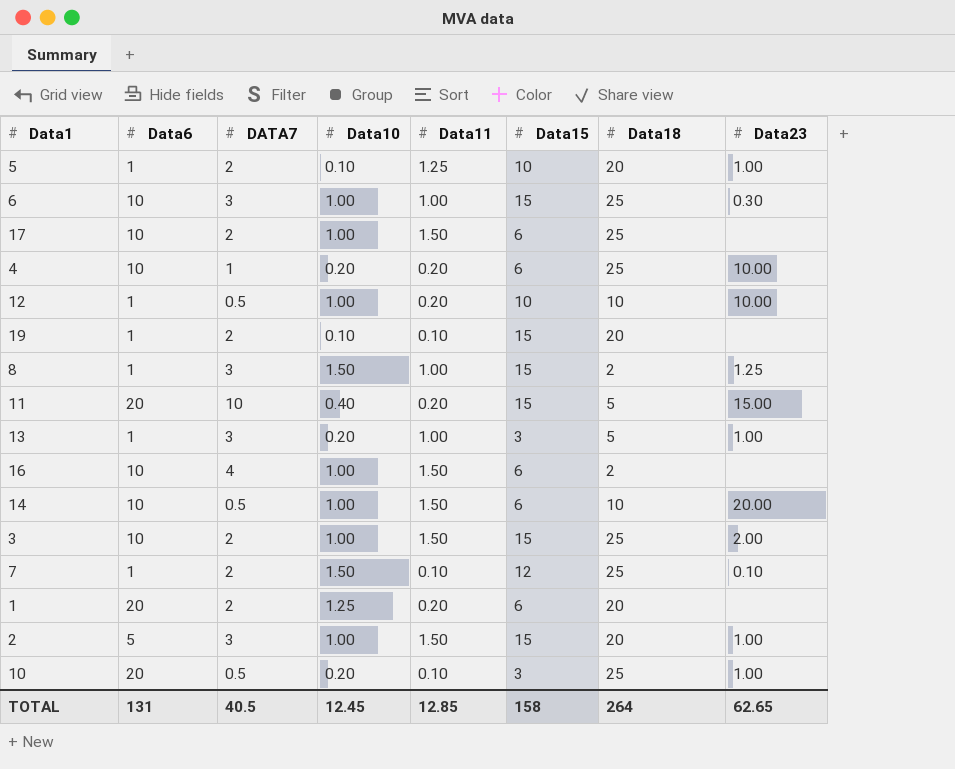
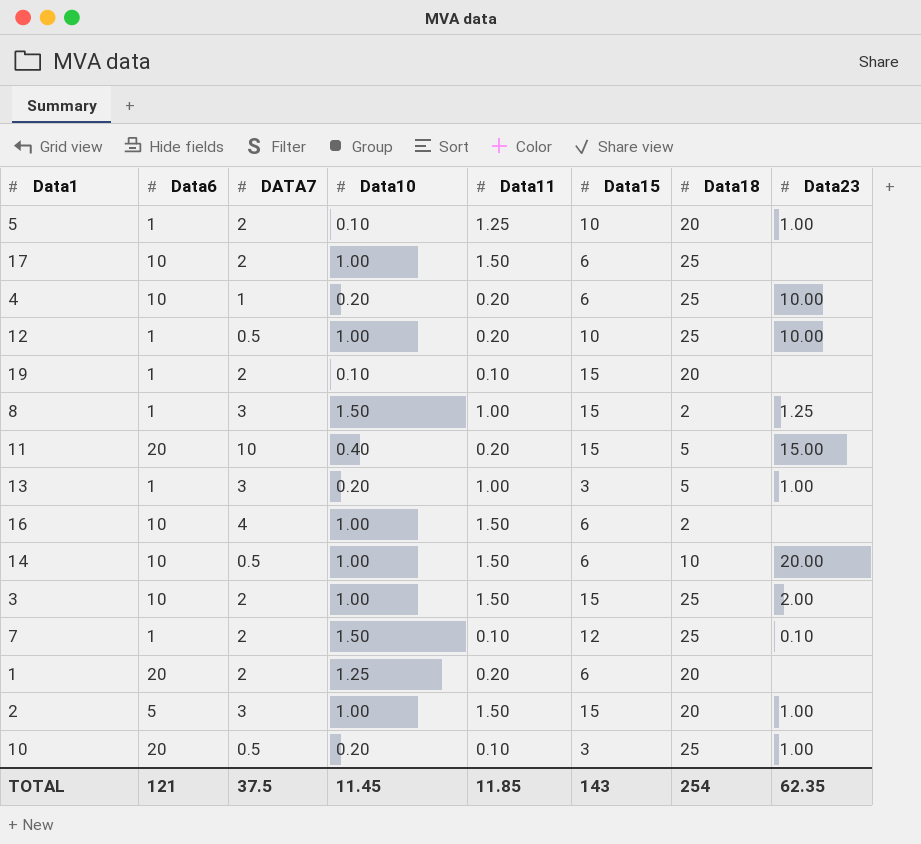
row 6: 10 | 3 | 1.00 | 1.00 | 15 | 25 | 0.30 -> none
12 | Data18: 10 -> 25
TOTAL | Data6: 131 -> 121
TOTAL | DATA7: 40.5 -> 37.5
TOTAL | Data10: 12.45 -> 11.45
TOTAL | Data11: 12.85 -> 11.85
TOTAL | Data15: 158 -> 143
TOTAL | Data18: 264 -> 254
TOTAL | Data23: 62.65 -> 62.35

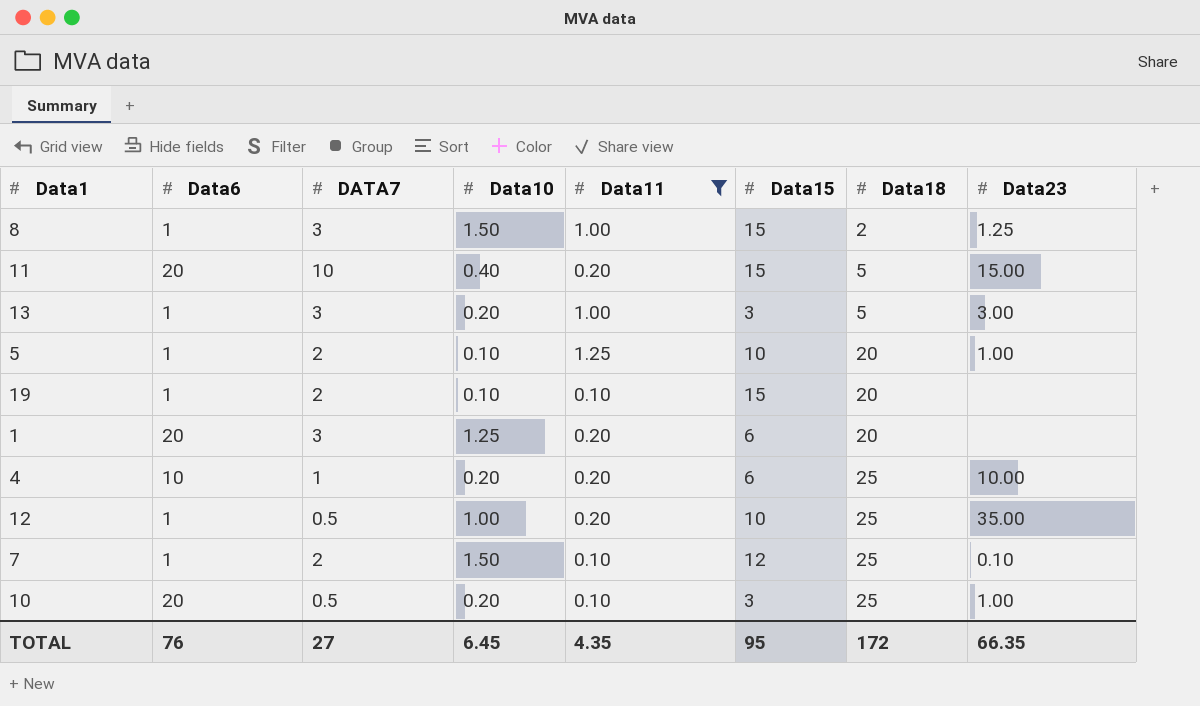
filter: none -> Data11 != 1.50
row order: none -> Data18 ascending
13 | Data23: 1.00 -> 3.00
1 | DATA7: 2 -> 3
12 | Data23: 10.00 -> 35.00
TOTAL | Data6: 121 -> 76
TOTAL | DATA7: 37.5 -> 27
TOTAL | Data10: 11.45 -> 6.45
TOTAL | Data11: 11.85 -> 4.35
TOTAL | Data15: 143 -> 95
TOTAL | Data18: 254 -> 172
TOTAL | Data23: 62.35 -> 66.35

